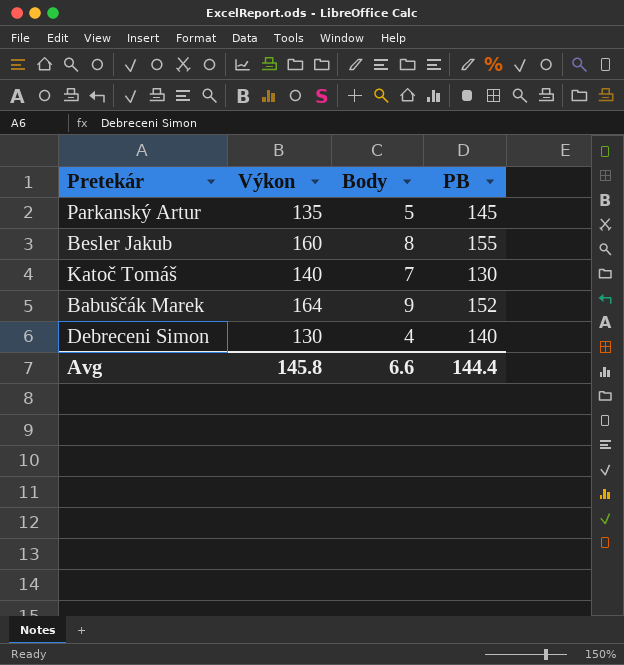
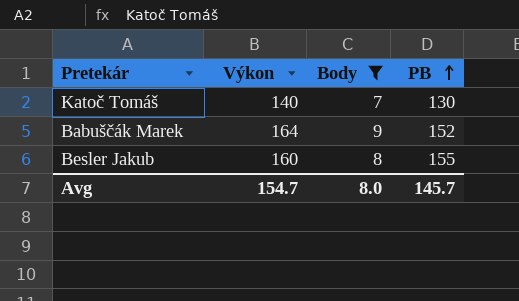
filter: none -> Body >= 7
row order: none -> PB ascending
Avg | Výkon: 145.8 -> 154.7
Avg | Body: 6.6 -> 8.0
Avg | PB: 144.4 -> 145.7

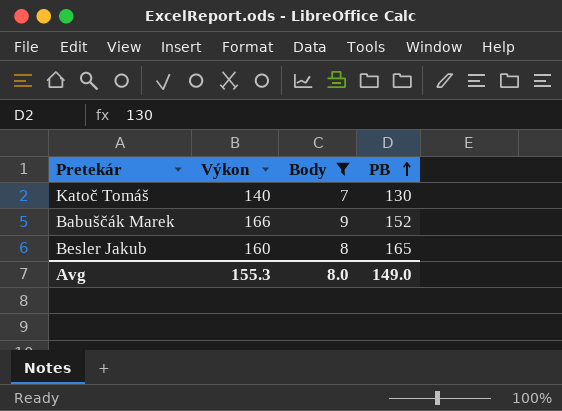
Babuščák Marek | Výkon: 164 -> 166
Besler Jakub | PB: 155 -> 165
Avg | Výkon: 154.7 -> 155.3
Avg | PB: 145.7 -> 149.0

